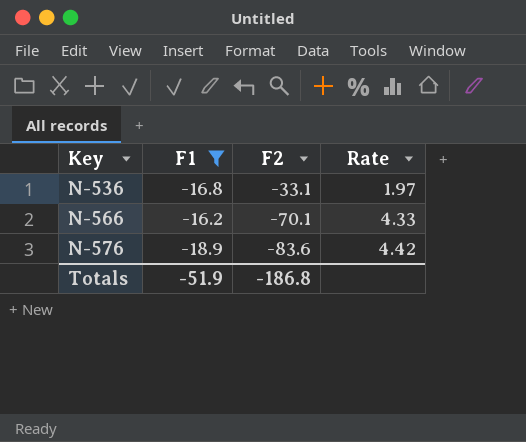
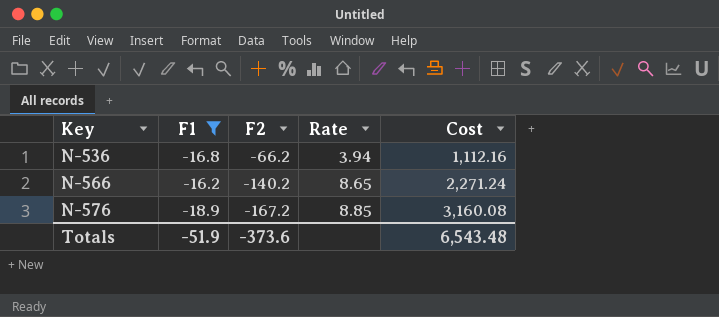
column Cost | formula: none -> [F1] * [F2]
N-536 | F2: -33.1 -> -66.2
N-536 | Rate: 1.97 -> 3.94
N-566 | F2: -70.1 -> -140.2
N-566 | Rate: 4.33 -> 8.65
N-576 | F2: -83.6 -> -167.2
N-576 | Rate: 4.42 -> 8.85
Totals | F2: -186.8 -> -373.6

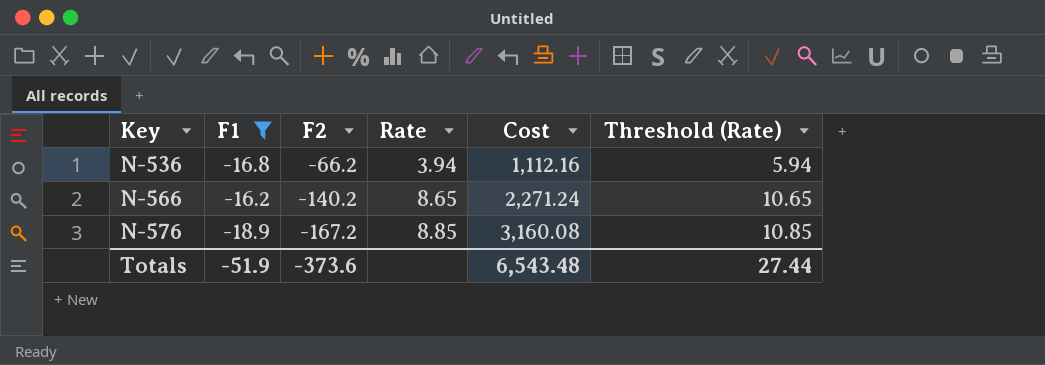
column Threshold (Rate) | formula: none -> [Rate] + 2

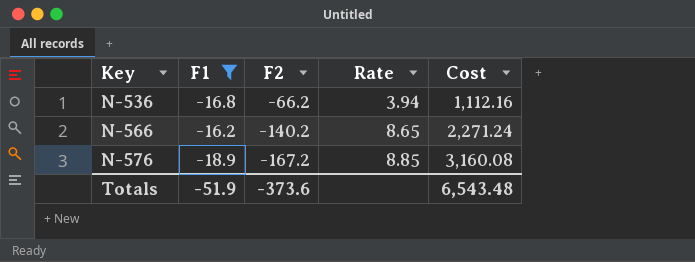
column Threshold (Rate) | formula: [Rate] + 2 -> none

